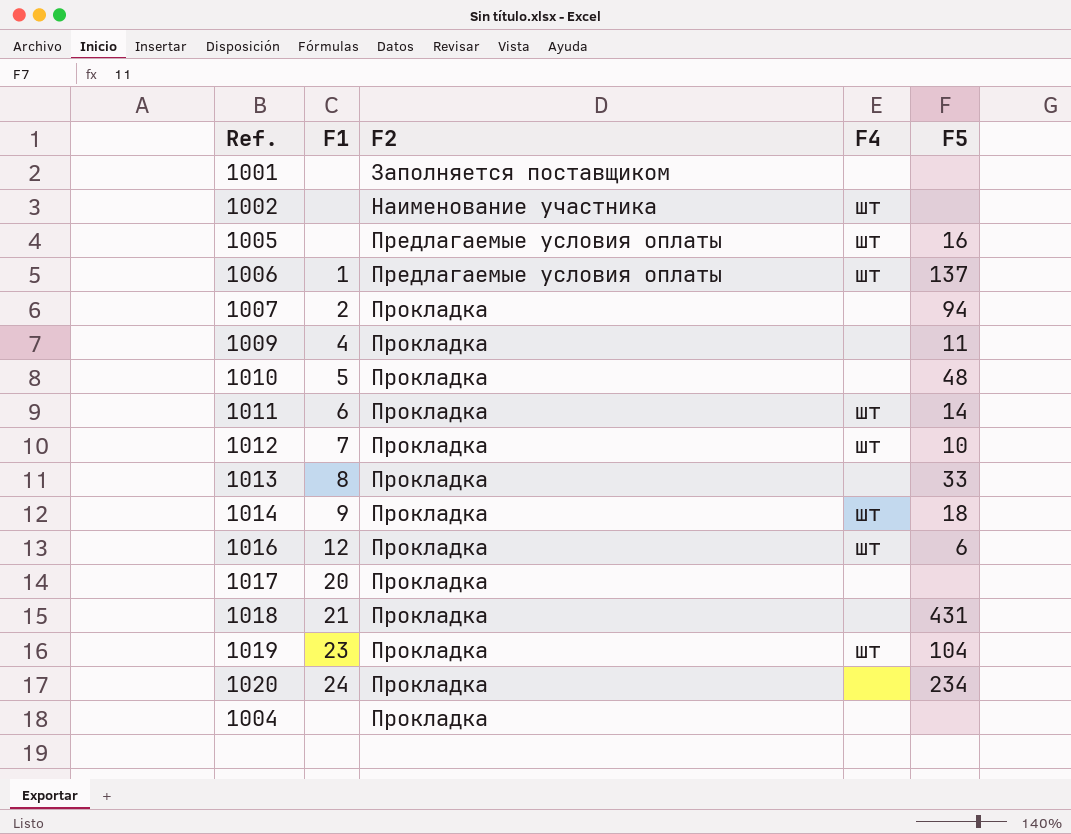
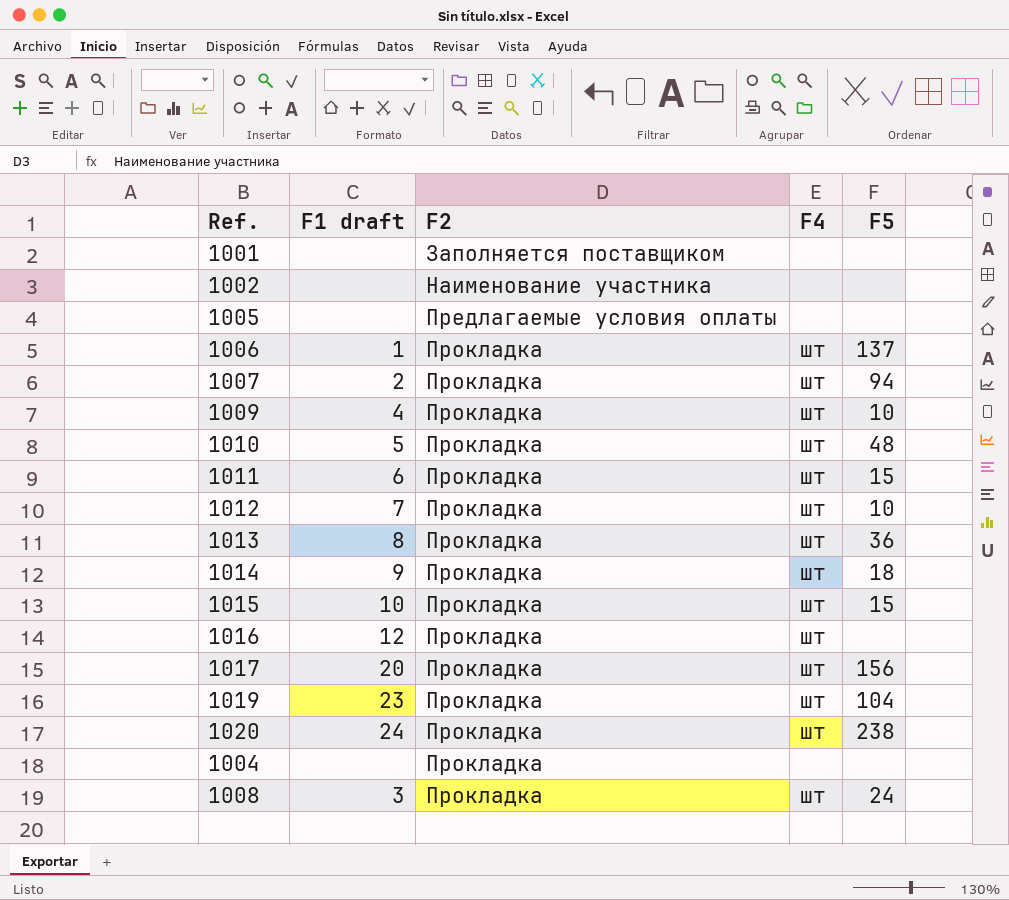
column name: F1 -> F1 draft
row 1018: 21 | Прокладка | none | 431 -> none
1002 | F4: шт -> none
1005 | F4: шт -> none
1005 | F5: 16 -> none
1006 | F2: Предлагаемые условия оплаты -> Прокладка
1007 | F4: none -> шт
1009 | F4: none -> шт
1009 | F5: 11 -> 10
1010 | F4: none -> шт
1011 | F5: 14 -> 15
1013 | F4: none -> шт
1013 | F5: 33 -> 36
row 1015: none -> 10 | Прокладка | шт | 15
1016 | F5: 6 -> none
1017 | F4: none -> шт
1017 | F5: none -> 156
1020 | F4: none -> шт
1020 | F5: 234 -> 238
row 1008: none -> 3 | Прокладка | шт | 24

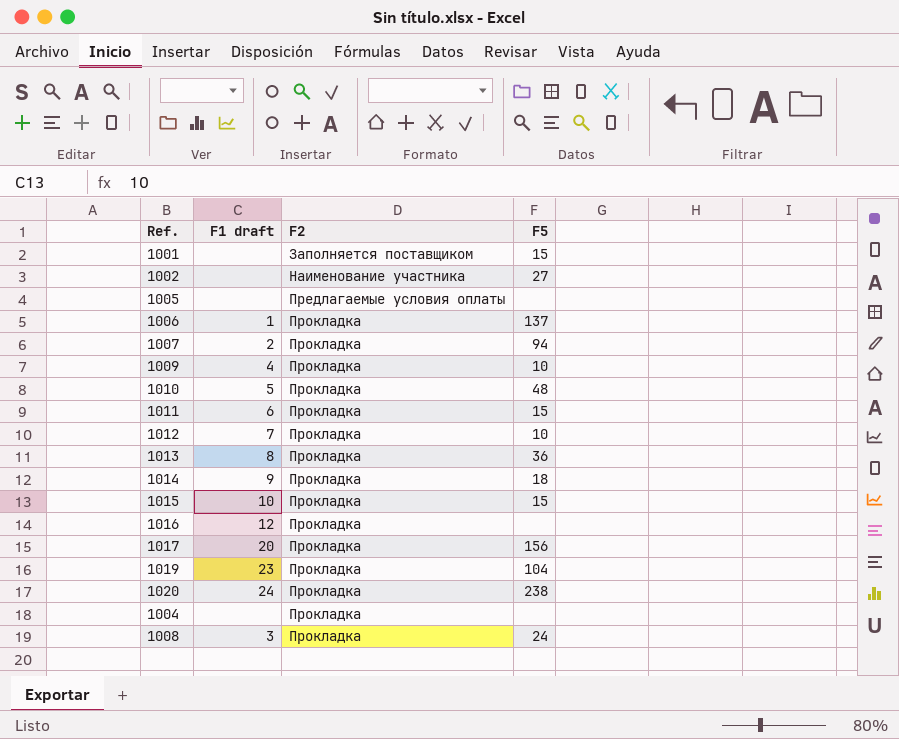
column F4 | position: 4 -> none
1001 | F5: none -> 15
1002 | F5: none -> 27

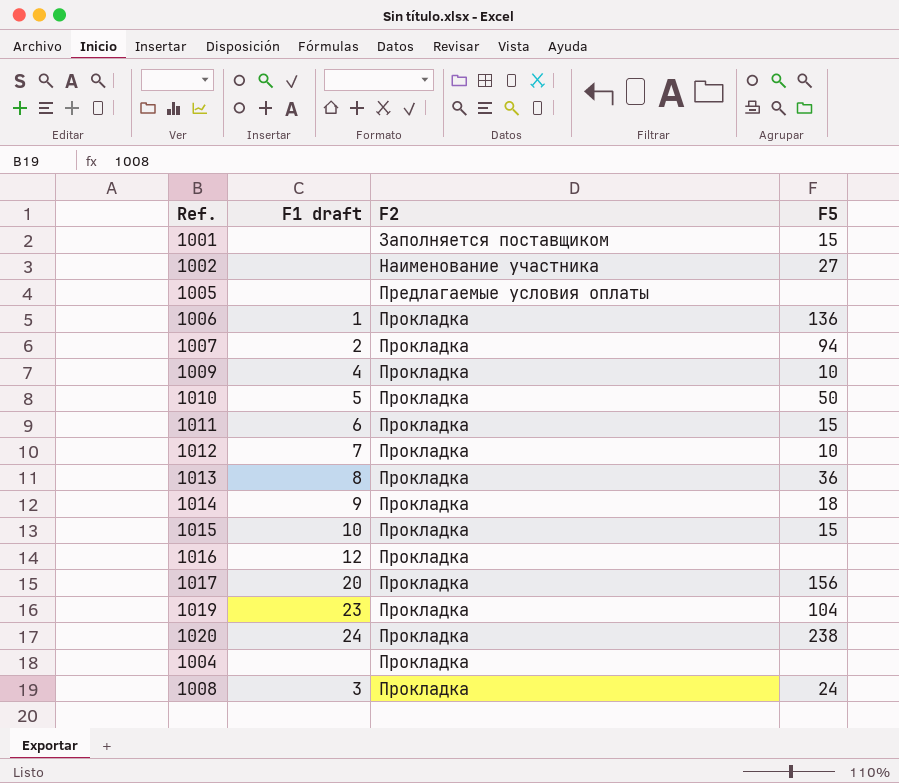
1006 | F5: 137 -> 136
1010 | F5: 48 -> 50

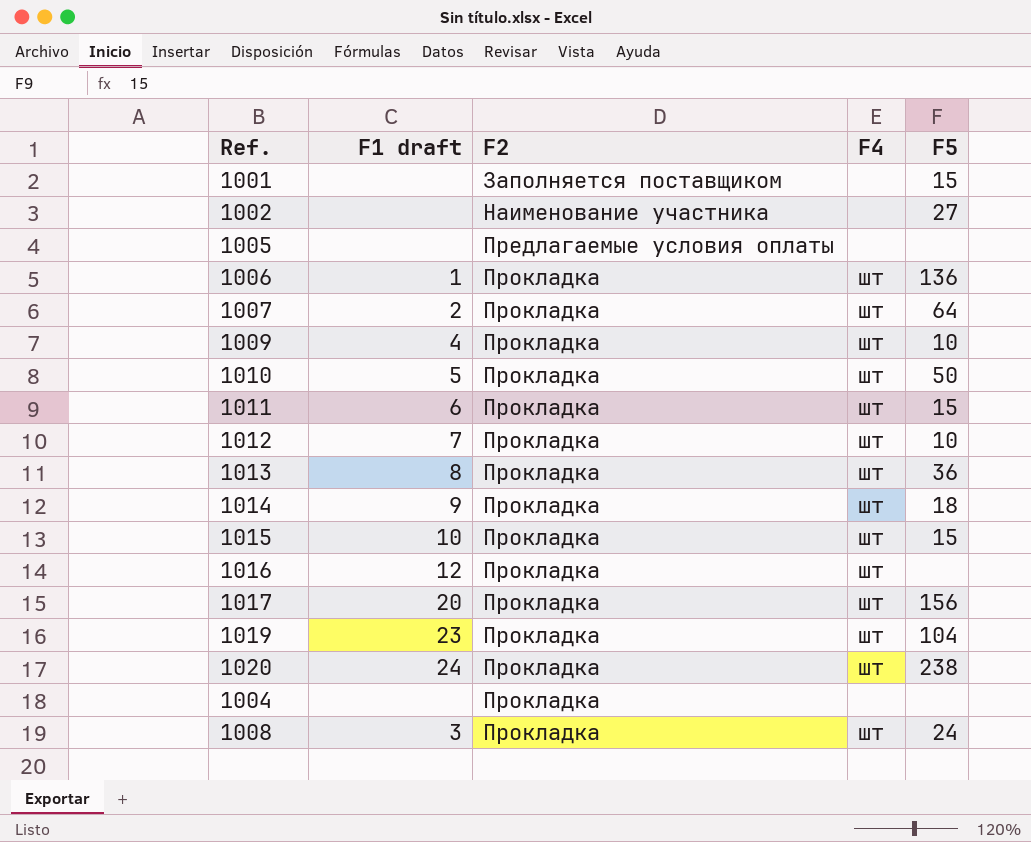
column F4 | position: none -> 4
1007 | F5: 94 -> 64

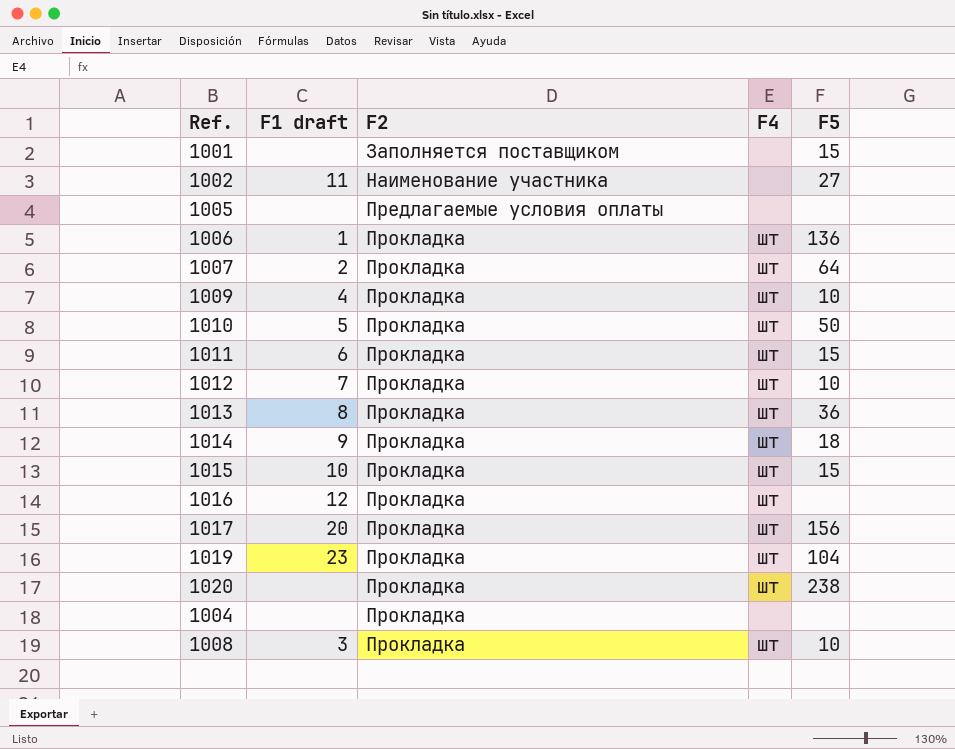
1002 | F1 draft: none -> 11
1020 | F1 draft: 24 -> none
1008 | F5: 24 -> 10

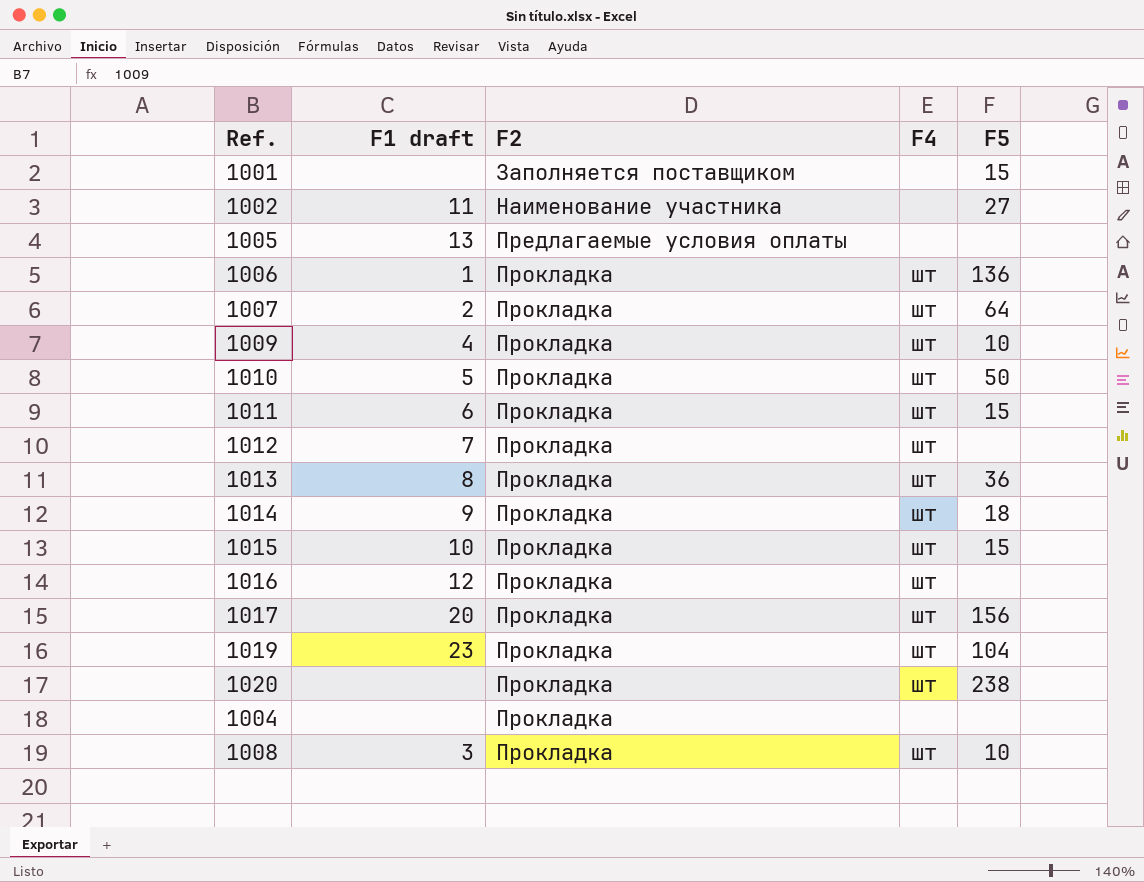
1005 | F1 draft: none -> 13
1012 | F5: 10 -> none

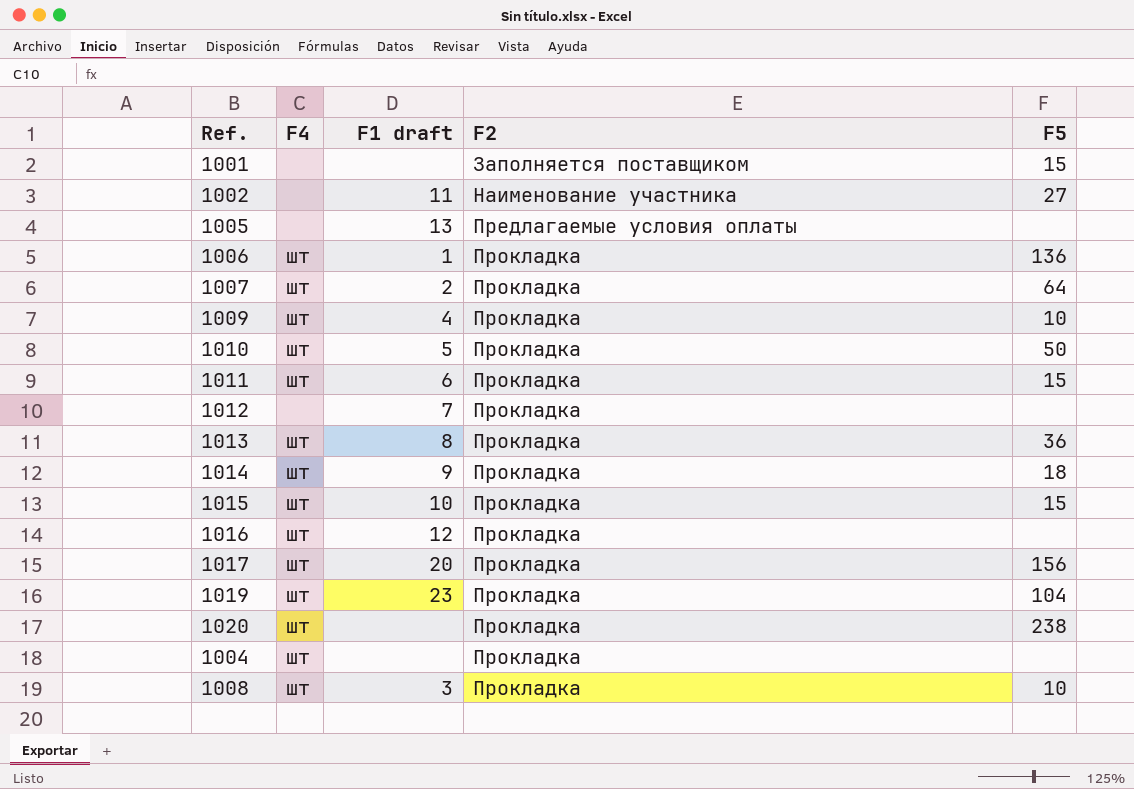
column F4 | position: 4 -> 2
1012 | F4: шт -> none
1004 | F4: none -> шт

